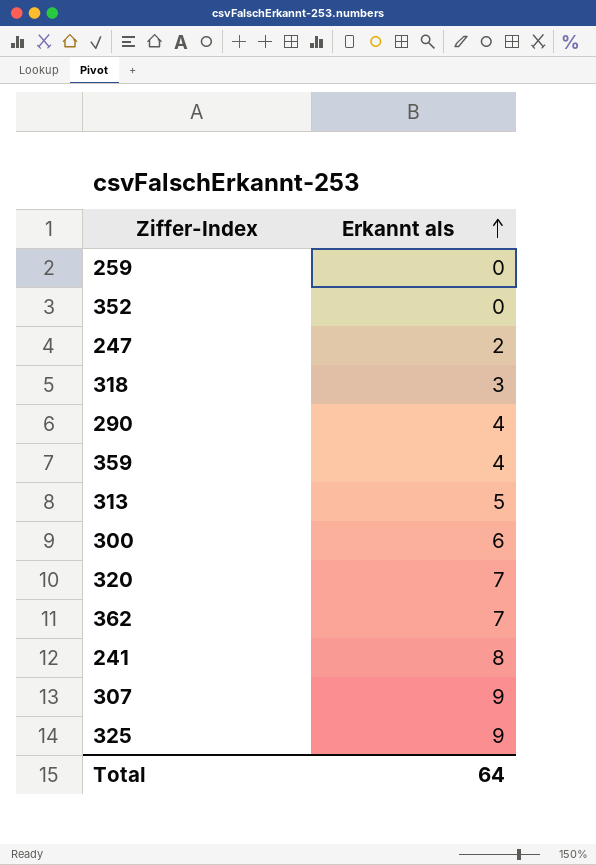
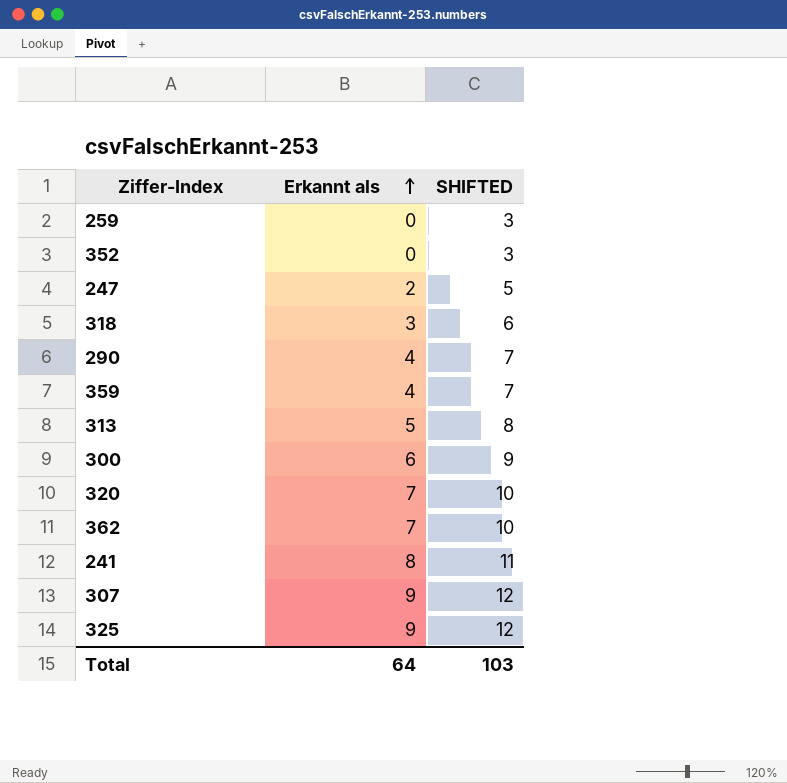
column SHIFTED | formula: none -> [Erkannt als] + 3

